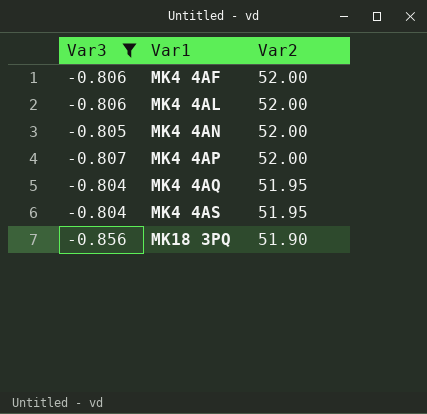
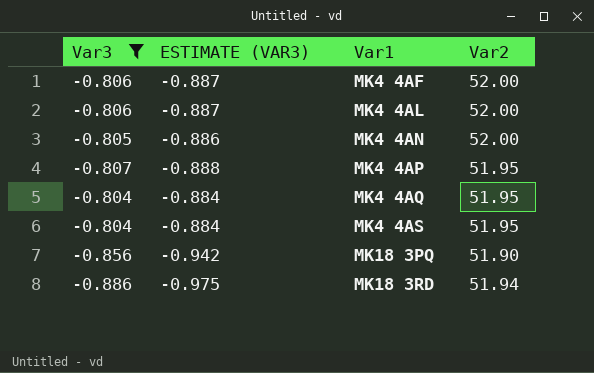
column ESTIMATE (VAR3) | formula: none -> [Var3] * 1.1
MK4 4AP | Var2: 52.00 -> 51.95
row MK18 3RD: none -> -0.886 | -0.975 | 51.94

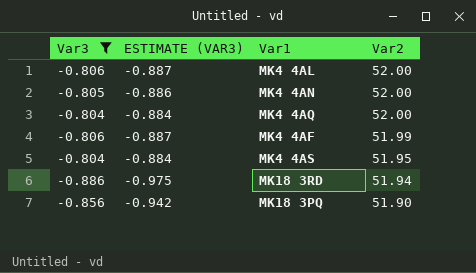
row order: Var1 ascending -> Var2 descending
row MK4 4AP: -0.807 | -0.888 | 51.95 -> none
MK4 4AQ | Var2: 51.95 -> 52.00
MK4 4AF | Var2: 52.00 -> 51.99

